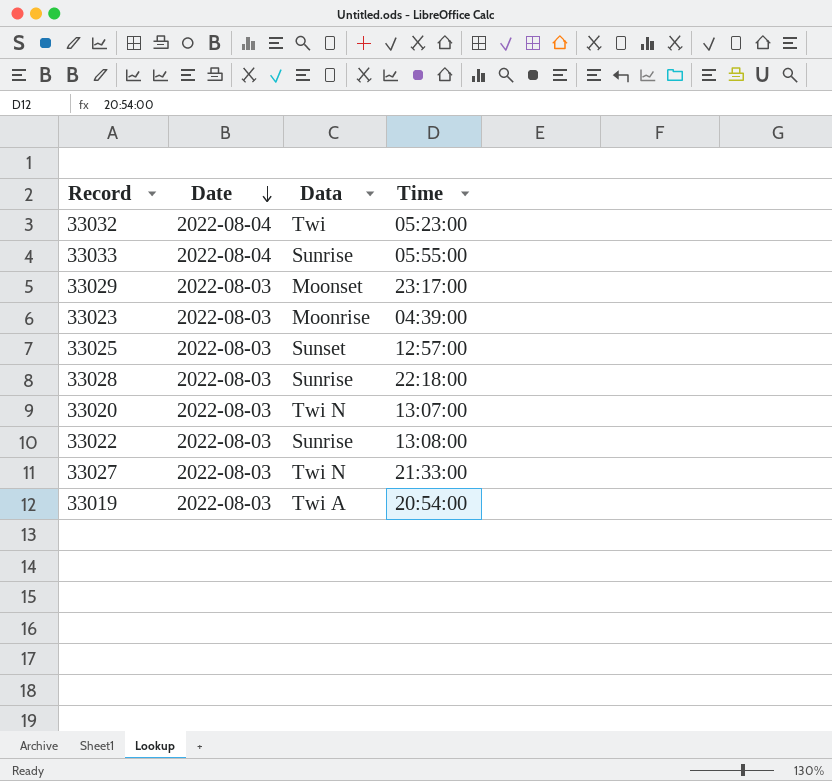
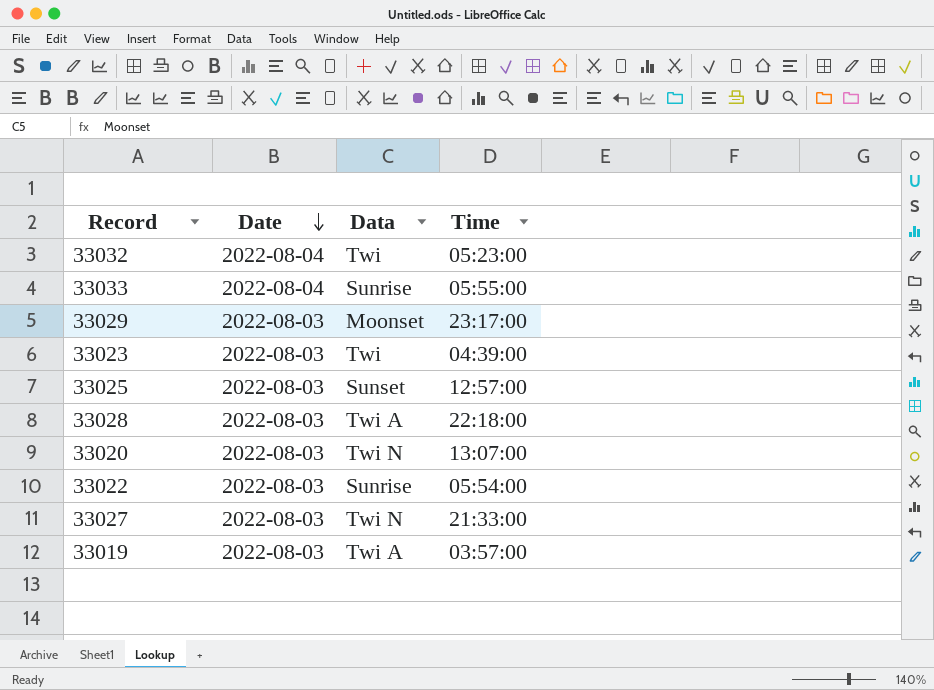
33023 | Data: Moonrise -> Twi
33028 | Data: Sunrise -> Twi A
33022 | Time: 13:08:00 -> 05:54:00
33019 | Time: 20:54:00 -> 03:57:00

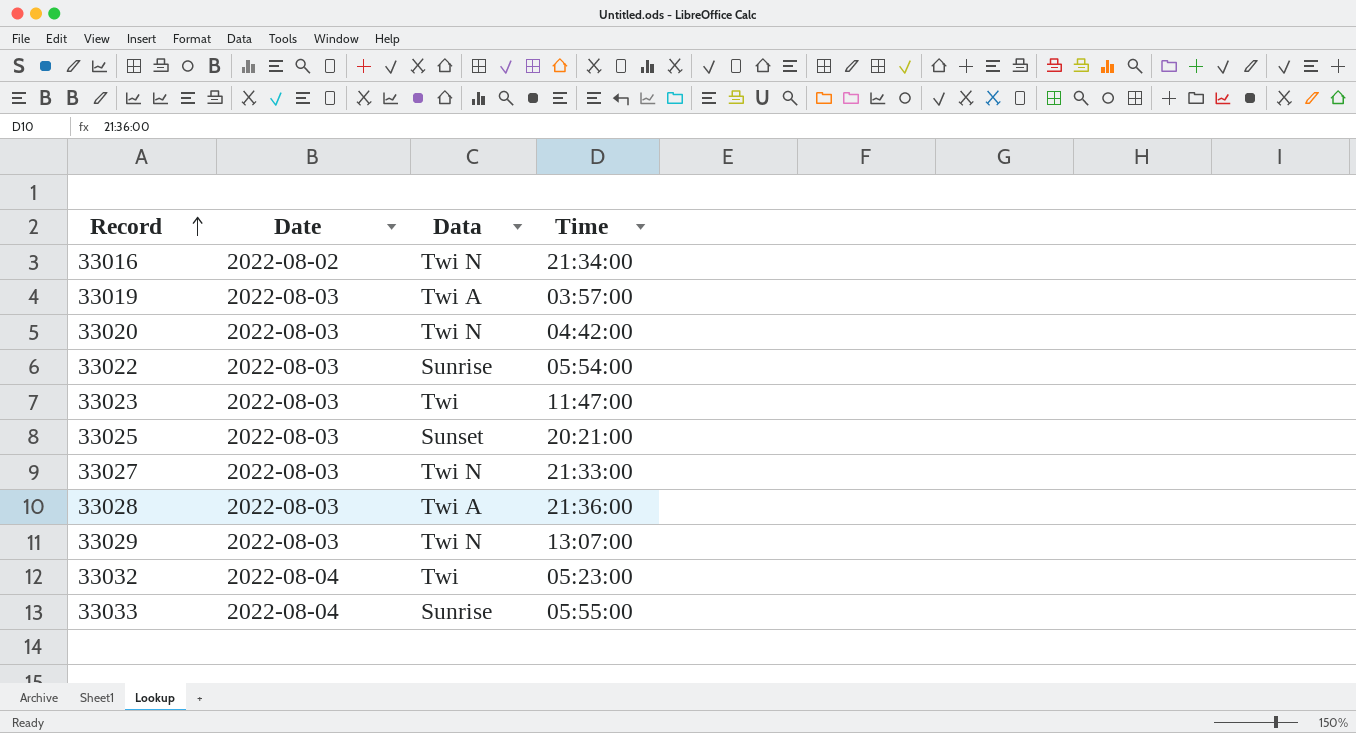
row order: Date descending -> Record ascending
row 33016: none -> 2022-08-02 | Twi N | 21:34:00
33020 | Time: 13:07:00 -> 04:42:00
33023 | Time: 04:39:00 -> 11:47:00
33025 | Time: 12:57:00 -> 20:21:00
33028 | Time: 22:18:00 -> 21:36:00
33029 | Data: Moonset -> Twi N
33029 | Time: 23:17:00 -> 13:07:00

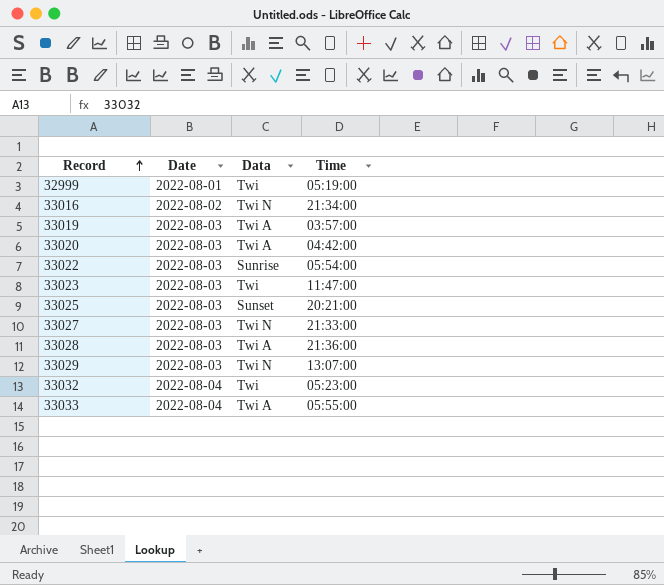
row 32999: none -> 2022-08-01 | Twi | 05:19:00
33020 | Data: Twi N -> Twi A
33033 | Data: Sunrise -> Twi A

